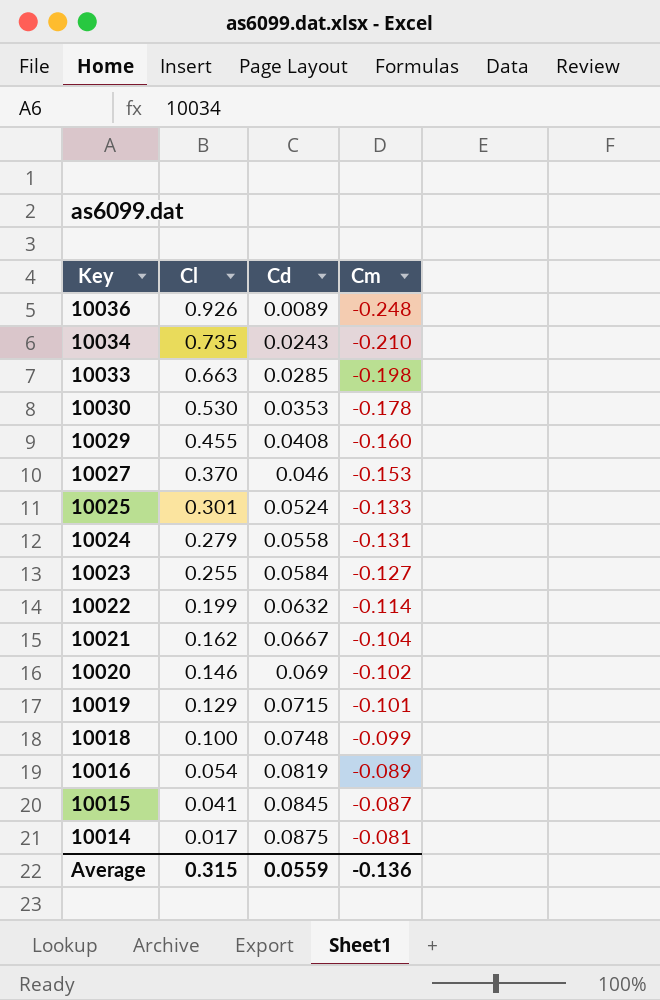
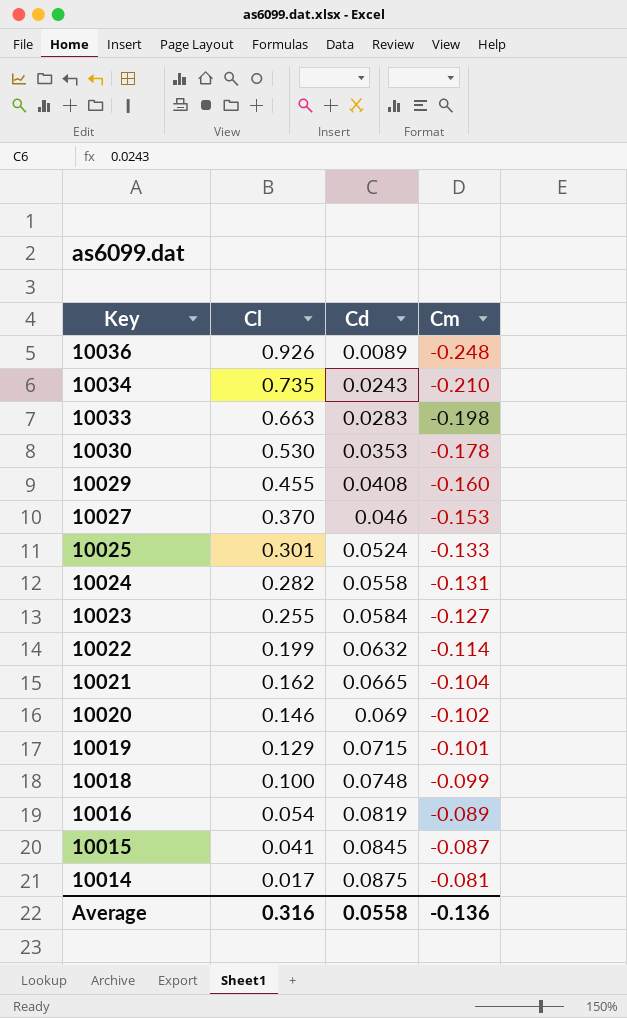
10033 | Cd: 0.0285 -> 0.0283
10024 | Cl: 0.279 -> 0.282
10021 | Cd: 0.0667 -> 0.0665
Average | Cl: 0.315 -> 0.316
Average | Cd: 0.0559 -> 0.0558

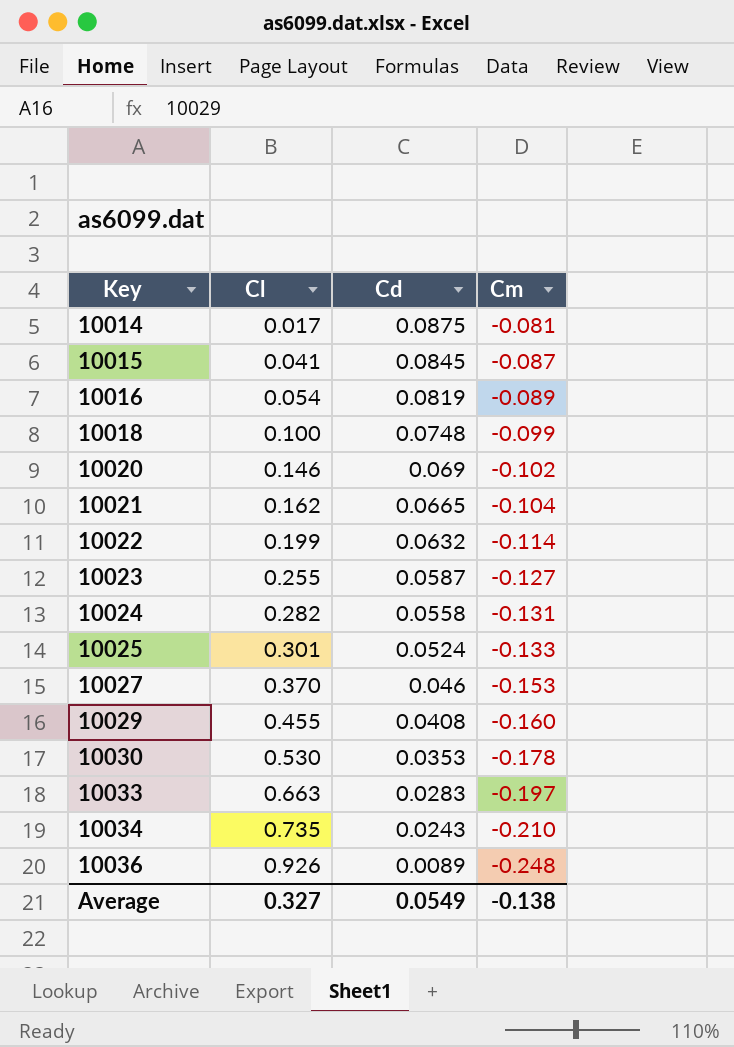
row order: Key descending -> Key ascending
row 10019: 0.129 | 0.0715 | -0.101 -> none
10023 | Cd: 0.0584 -> 0.0587
10033 | Cm: -0.198 -> -0.197
Average | Cl: 0.316 -> 0.327
Average | Cd: 0.0558 -> 0.0549
Average | Cm: -0.136 -> -0.138

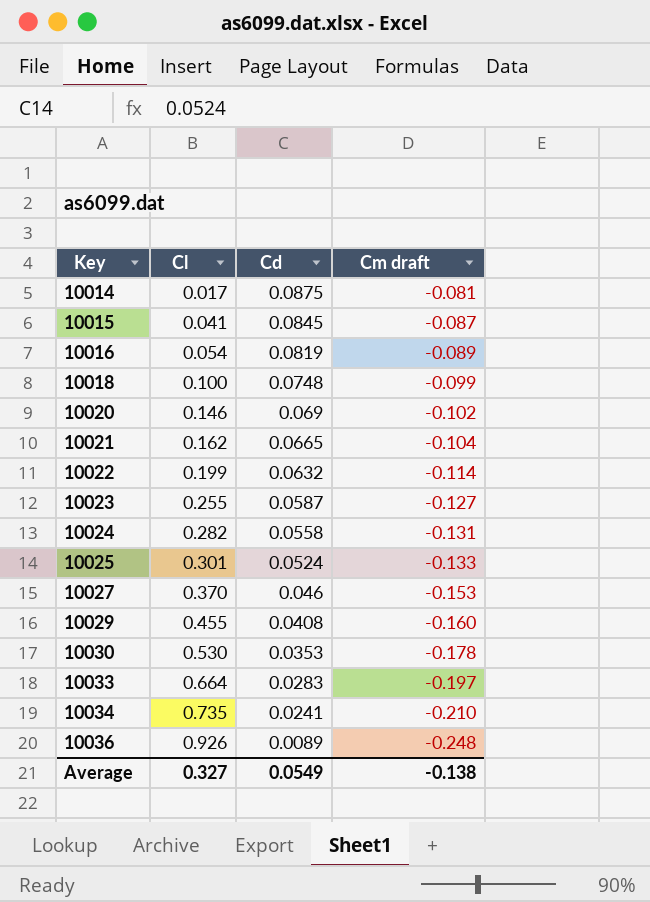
column name: Cm -> Cm draft
10033 | Cl: 0.663 -> 0.664
10034 | Cd: 0.0243 -> 0.0241

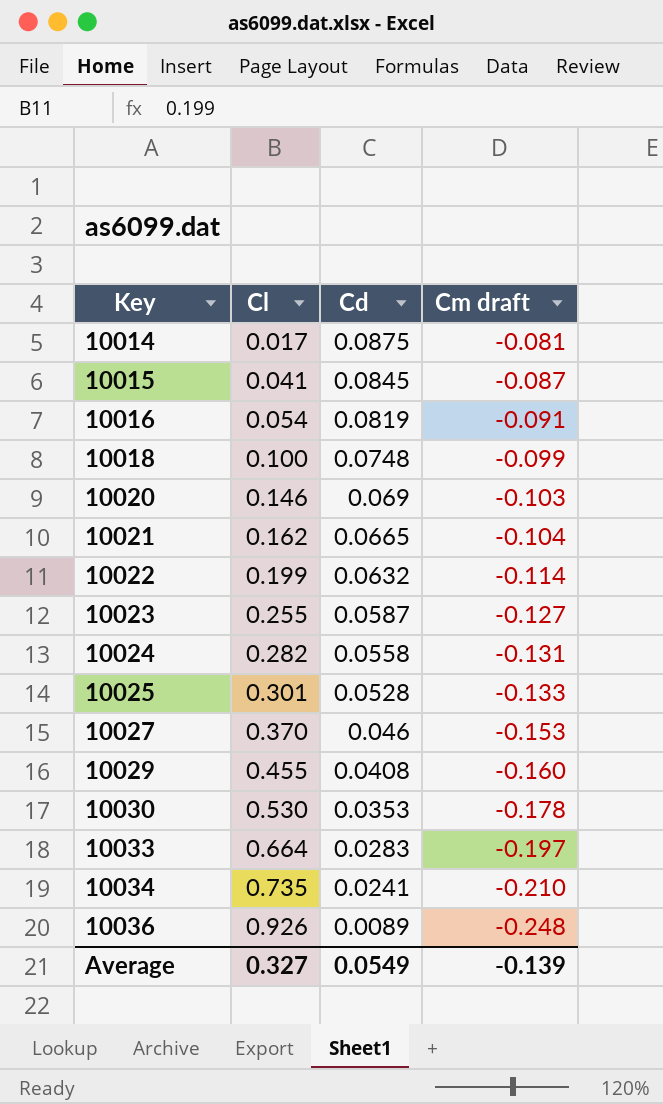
10016 | Cm draft: -0.089 -> -0.091
10020 | Cm draft: -0.102 -> -0.103
10025 | Cd: 0.0524 -> 0.0528
Average | Cm draft: -0.138 -> -0.139

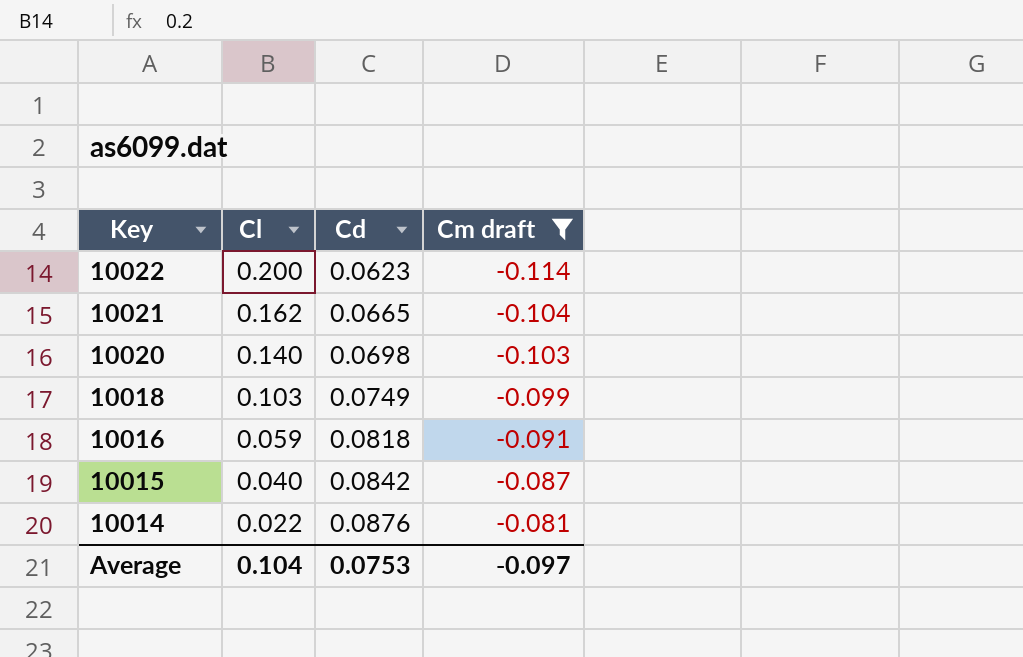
filter: none -> Cm draft >= -0.114
row order: Key ascending -> Key descending
10022 | Cl: 0.199 -> 0.200
10022 | Cd: 0.0632 -> 0.0623
10020 | Cl: 0.146 -> 0.140
10020 | Cd: 0.069 -> 0.0698
10018 | Cl: 0.100 -> 0.103
10018 | Cd: 0.0748 -> 0.0749
10016 | Cl: 0.054 -> 0.059
10016 | Cd: 0.0819 -> 0.0818
10015 | Cl: 0.041 -> 0.040
10015 | Cd: 0.0845 -> 0.0842
10014 | Cl: 0.017 -> 0.022
10014 | Cd: 0.0875 -> 0.0876
Average | Cl: 0.327 -> 0.104
Average | Cd: 0.0549 -> 0.0753
Average | Cm draft: -0.139 -> -0.097

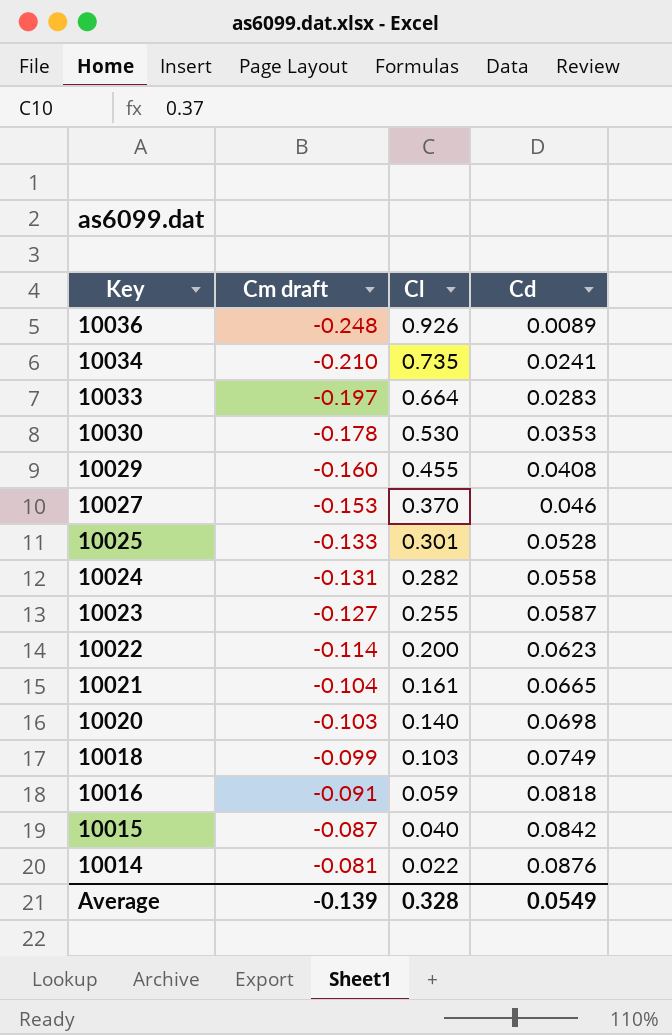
filter: Cm draft >= -0.114 -> none
column Cm draft | position: 4 -> 2
10021 | Cl: 0.162 -> 0.161
Average | Cm draft: -0.097 -> -0.139
Average | Cl: 0.104 -> 0.328
Average | Cd: 0.0753 -> 0.0549

